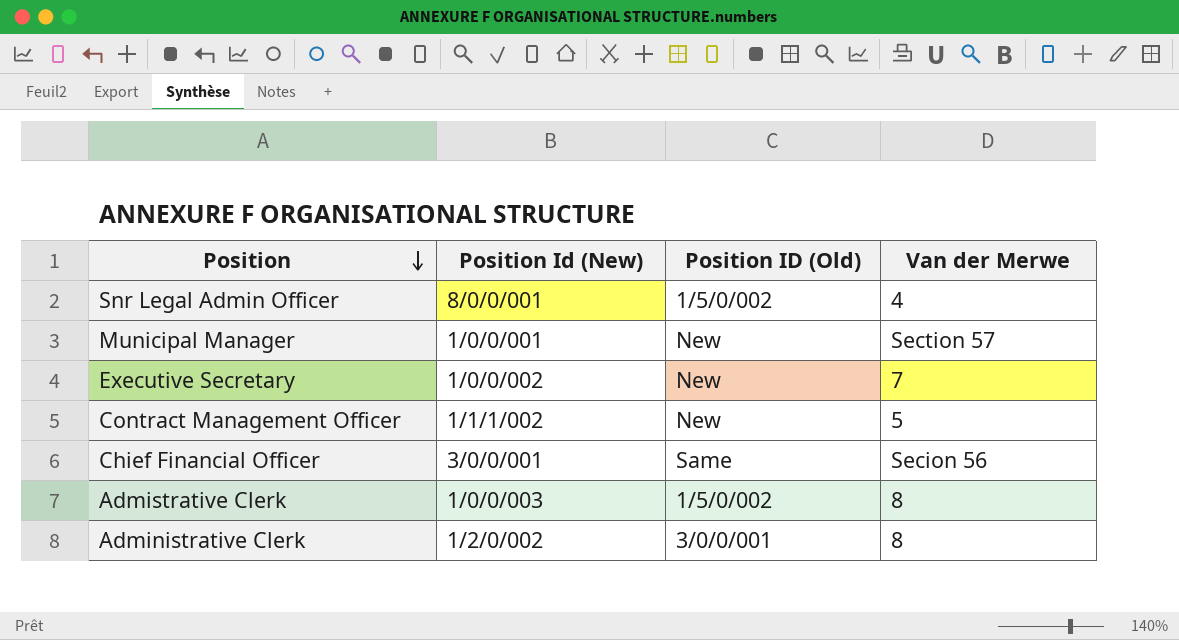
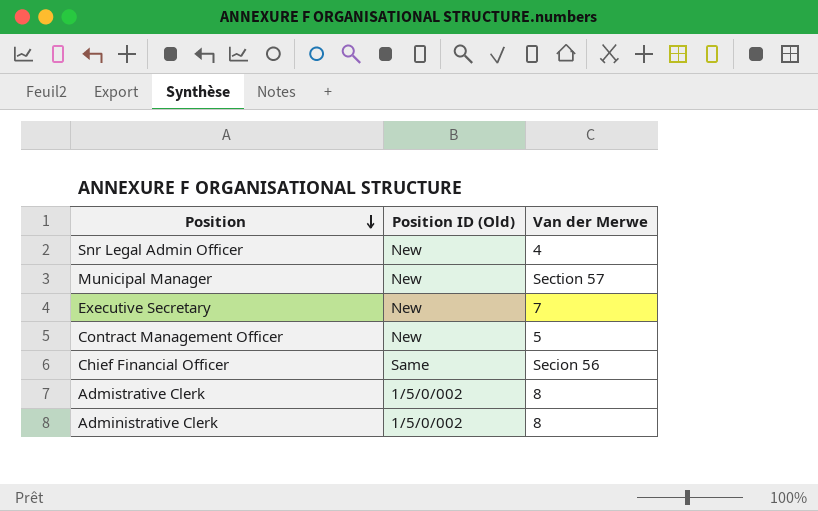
column Position Id (New) | position: 2 -> none
Snr Legal Admin Officer | Position ID (Old): 1/5/0/002 -> New
Administrative Clerk | Position ID (Old): 3/0/0/001 -> 1/5/0/002

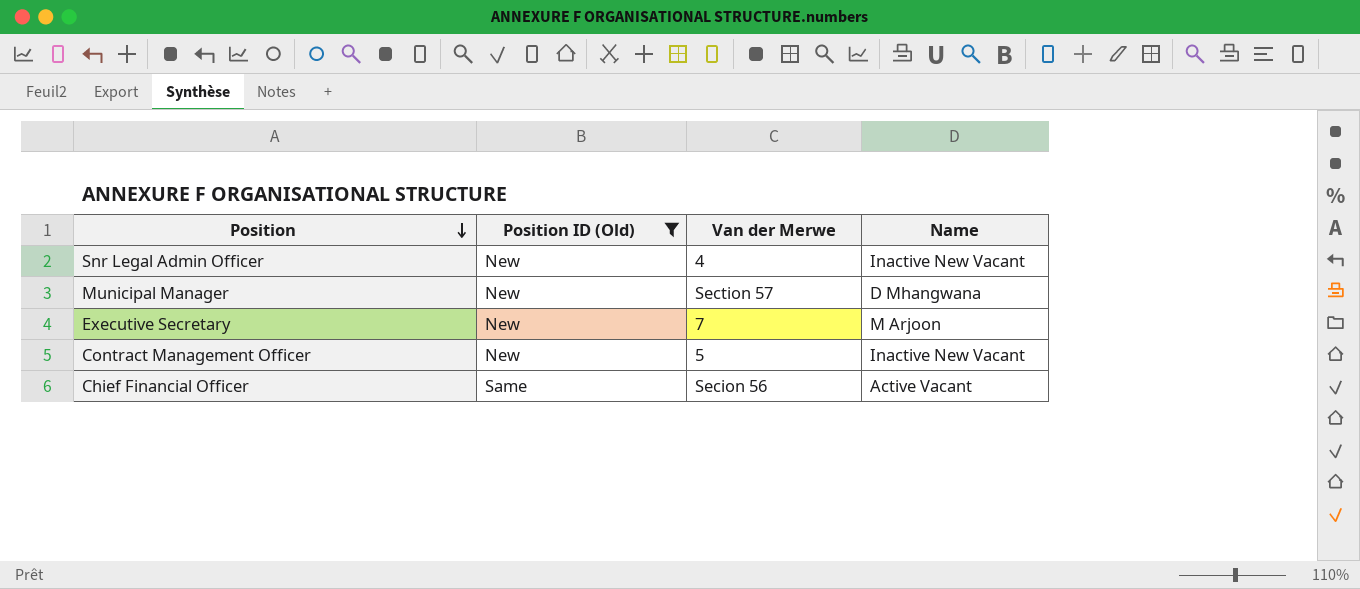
filter: none -> Position ID (Old) != 1/5/0/002
column Name | position: none -> 4

